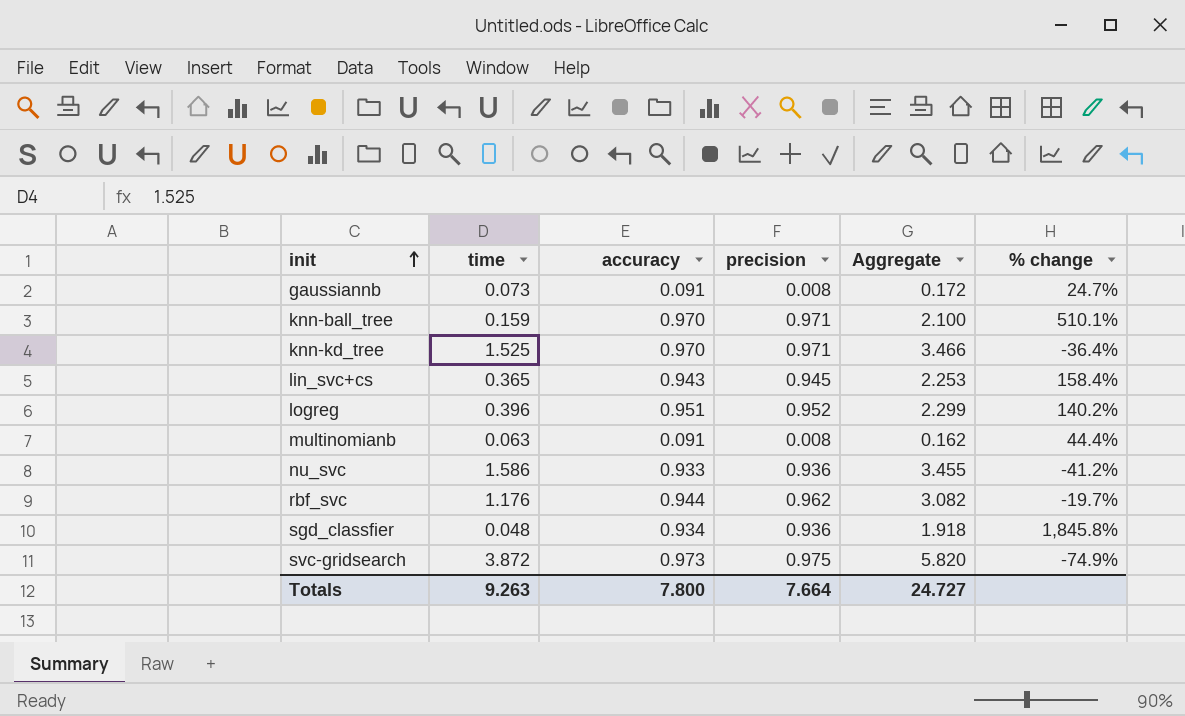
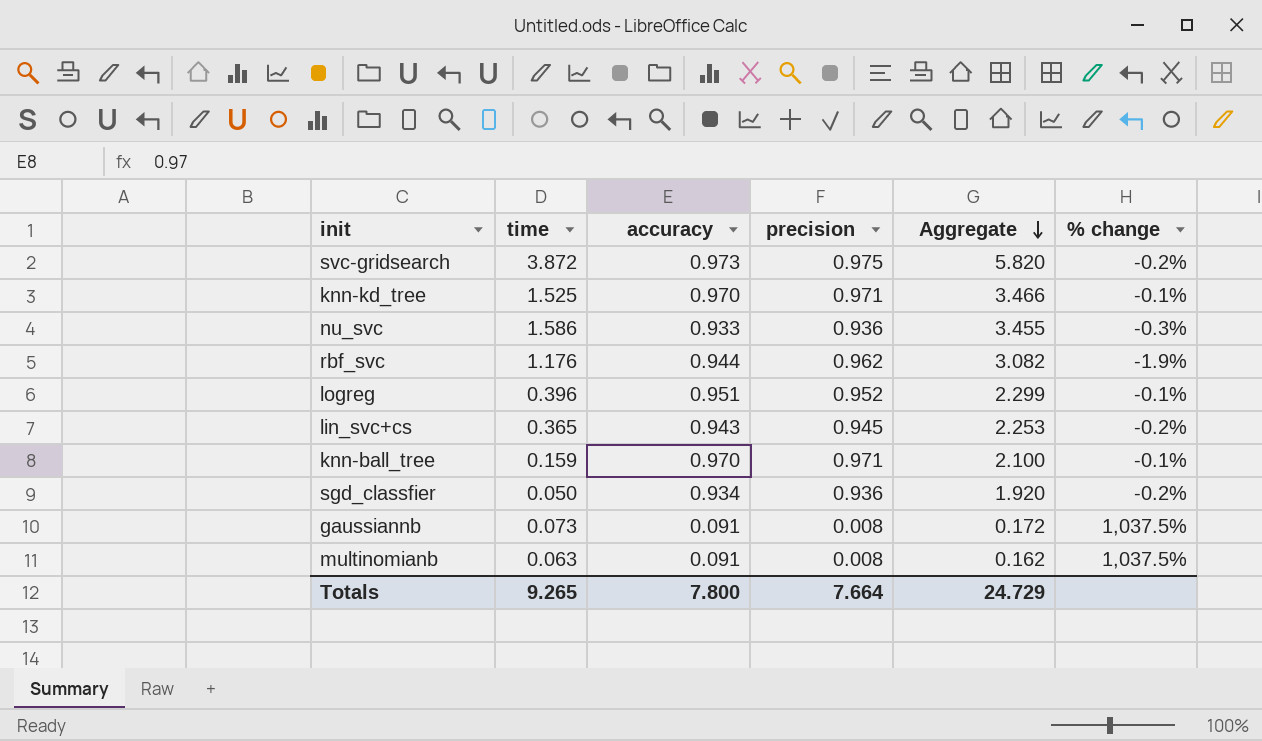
row order: init ascending -> Aggregate descending
column % change | formula: ([accuracy] - [time]) / [time] -> ([accuracy] - [precision]) / [precision]
sgd_classfier | time: 0.048 -> 0.050
sgd_classfier | Aggregate: 1.918 -> 1.920
Totals | time: 9.263 -> 9.265
Totals | Aggregate: 24.727 -> 24.729

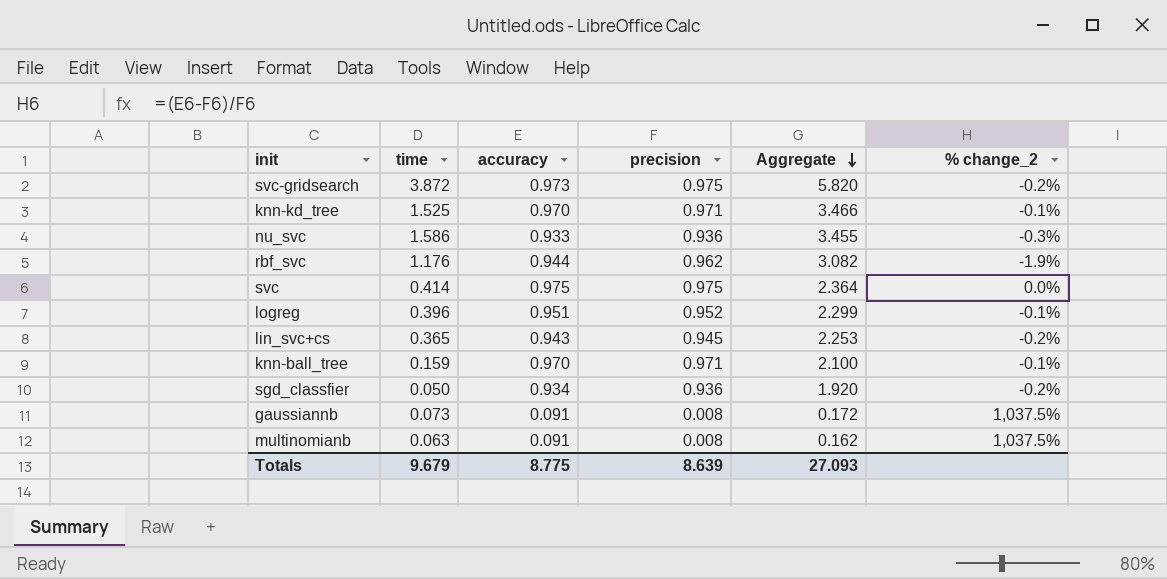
column name: % change -> % change_2
row svc: none -> 0.414 | 0.975 | 0.975 | 2.364 | 0.0%
Totals | time: 9.265 -> 9.679
Totals | accuracy: 7.800 -> 8.775
Totals | precision: 7.664 -> 8.639
Totals | Aggregate: 24.729 -> 27.093

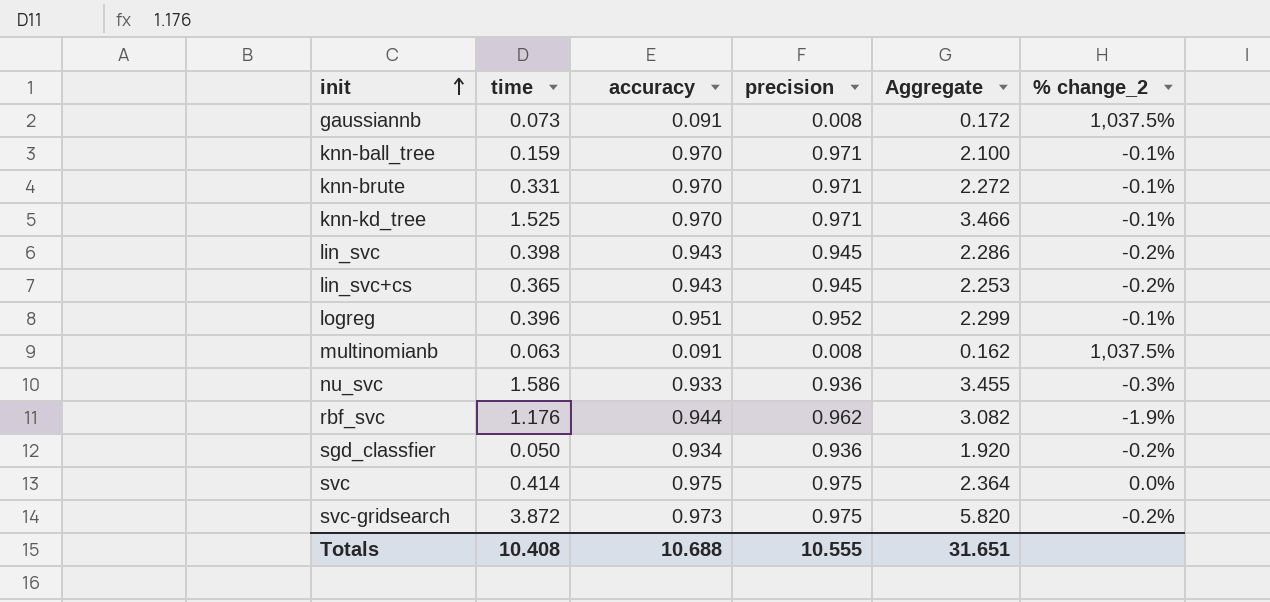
row order: Aggregate descending -> init ascending
row knn-brute: none -> 0.331 | 0.970 | 0.971 | 2.272 | -0.1%
row lin_svc: none -> 0.398 | 0.943 | 0.945 | 2.286 | -0.2%
Totals | time: 9.679 -> 10.408
Totals | accuracy: 8.775 -> 10.688
Totals | precision: 8.639 -> 10.555
Totals | Aggregate: 27.093 -> 31.651

